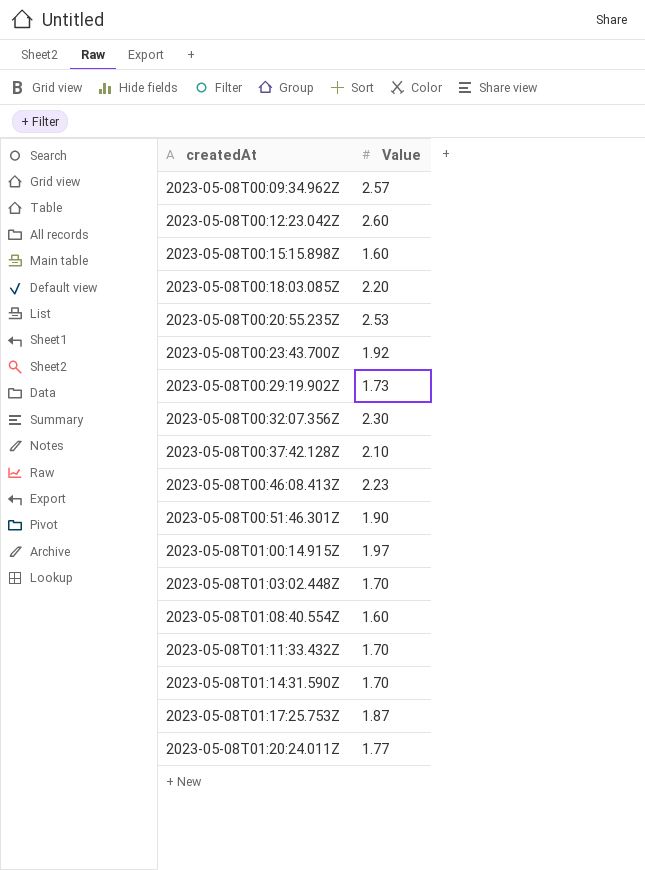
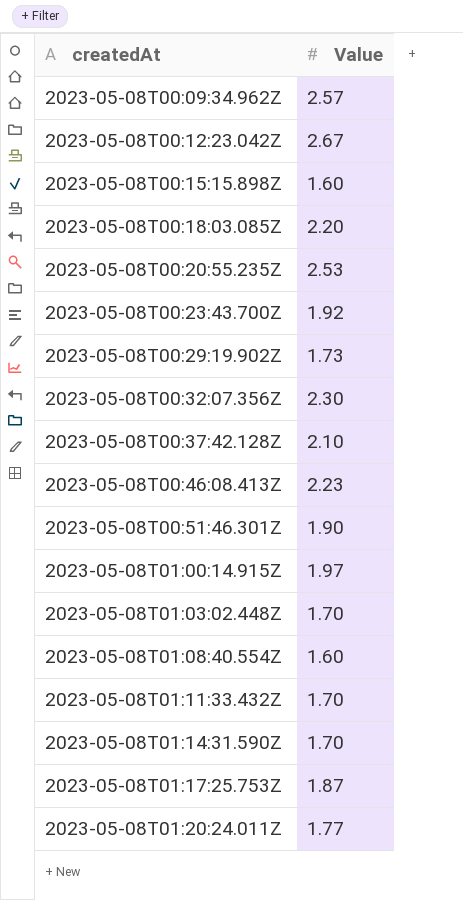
2023-05-08T00:12:23.042Z | Value: 2.60 -> 2.67

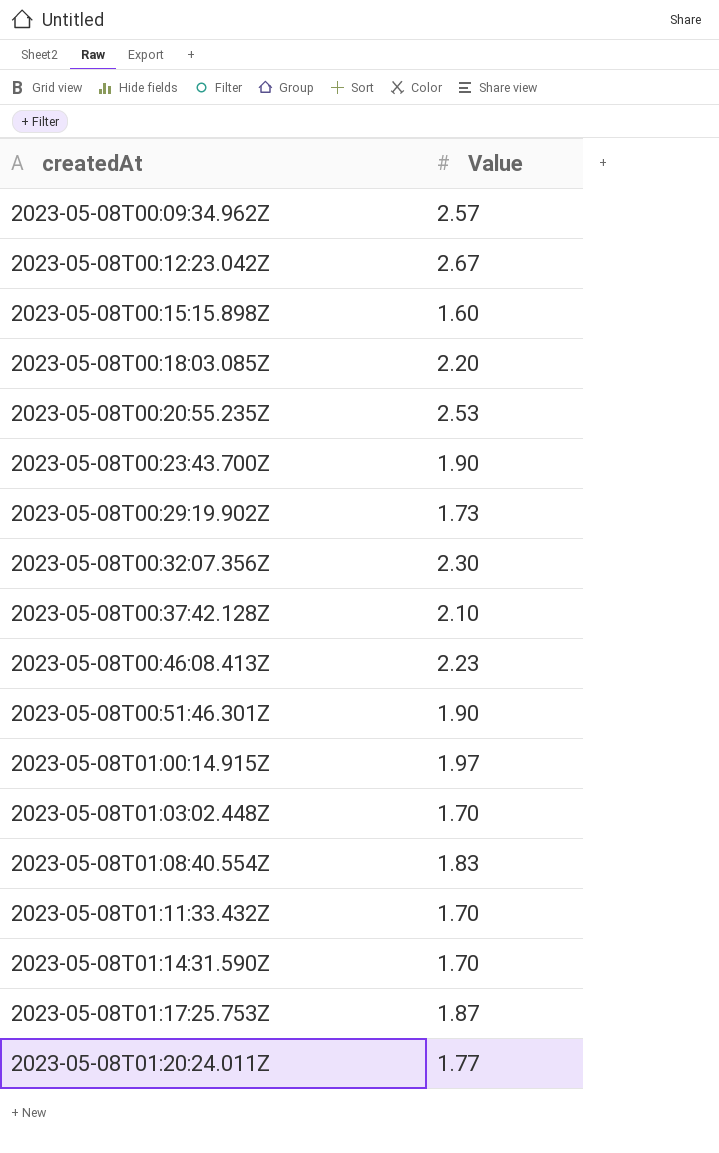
2023-05-08T00:23:43.700Z | Value: 1.92 -> 1.90
2023-05-08T01:08:40.554Z | Value: 1.60 -> 1.83

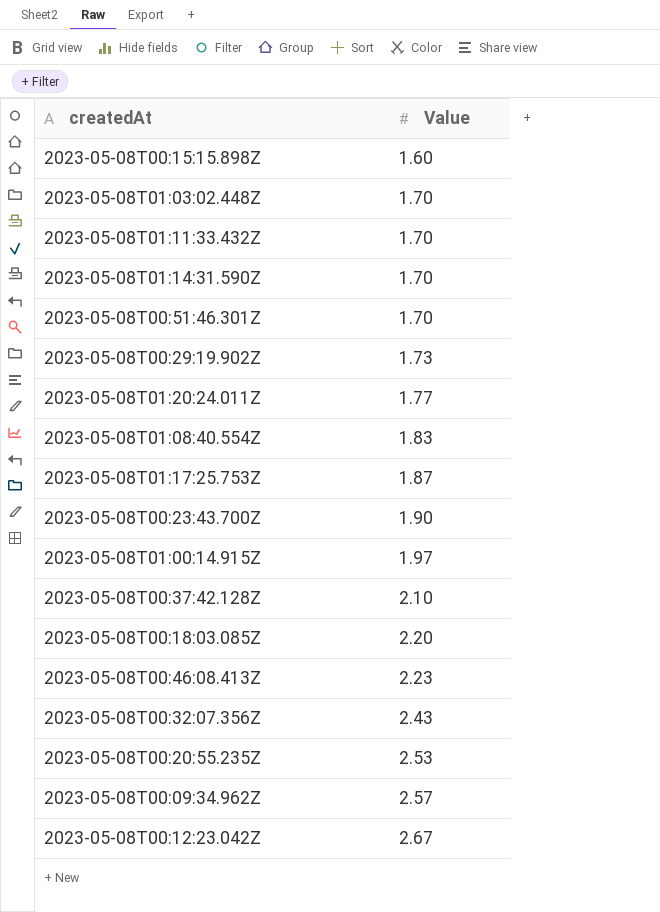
row order: createdAt ascending -> Value ascending
2023-05-08T00:51:46.301Z | Value: 1.90 -> 1.70
2023-05-08T00:32:07.356Z | Value: 2.30 -> 2.43

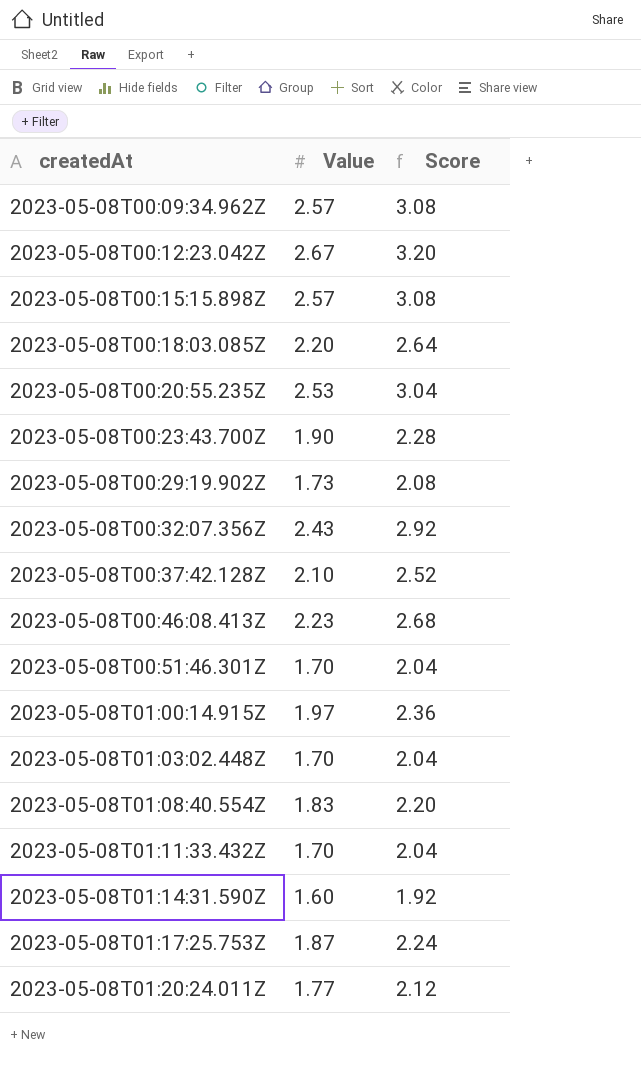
row order: Value ascending -> createdAt ascending
column Score | formula: none -> [Value] * 1.2
2023-05-08T00:15:15.898Z | Value: 1.60 -> 2.57
2023-05-08T01:14:31.590Z | Value: 1.70 -> 1.60

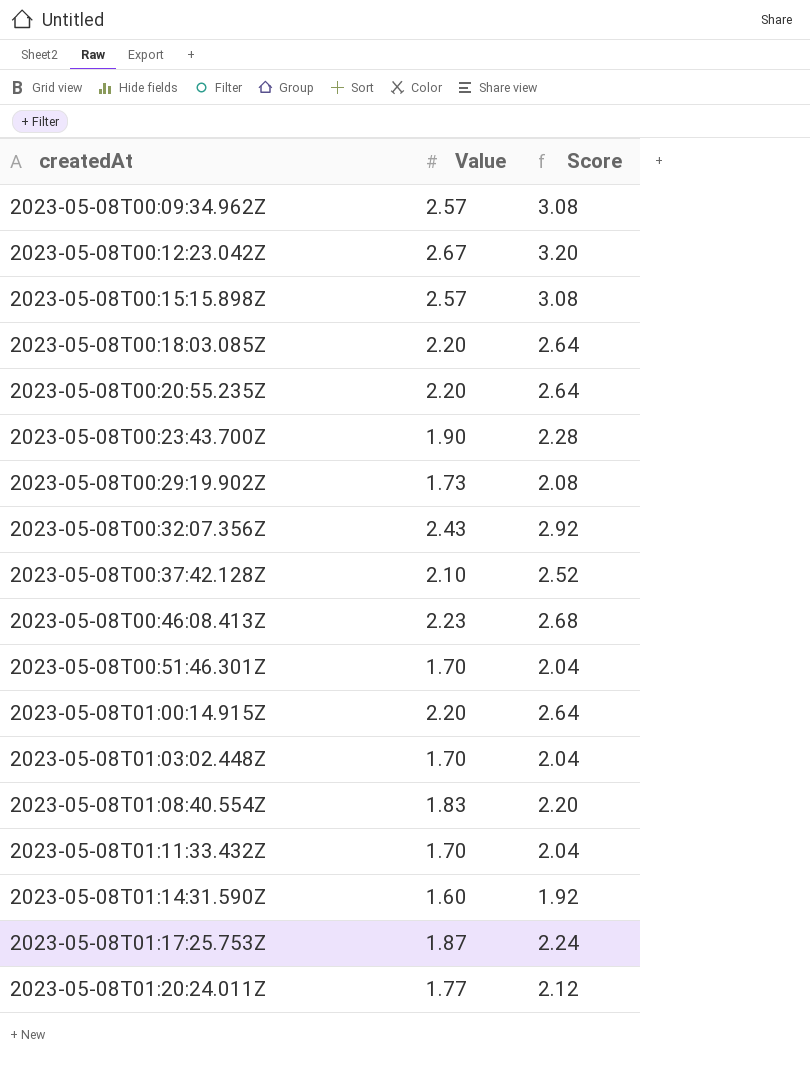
2023-05-08T00:20:55.235Z | Value: 2.53 -> 2.20
2023-05-08T00:20:55.235Z | Score: 3.04 -> 2.64
2023-05-08T01:00:14.915Z | Value: 1.97 -> 2.20
2023-05-08T01:00:14.915Z | Score: 2.36 -> 2.64

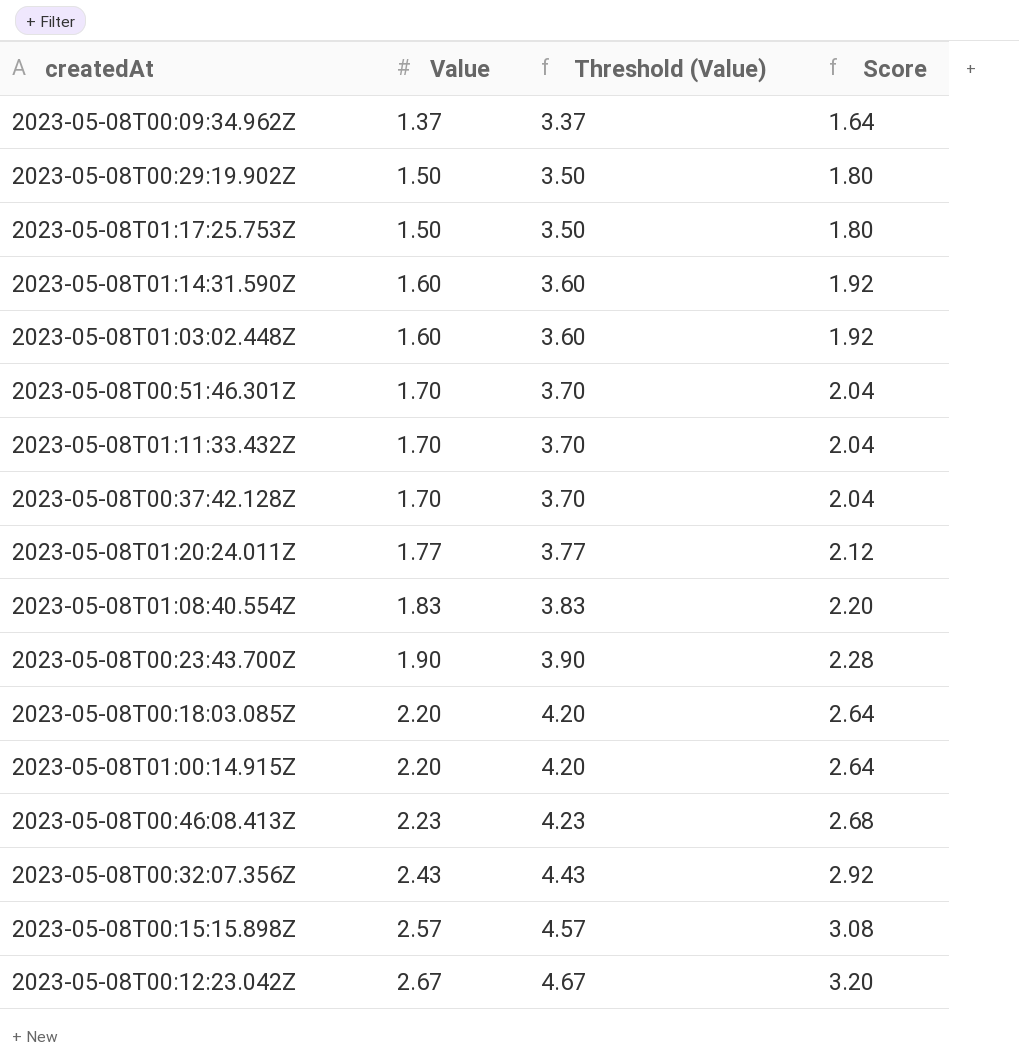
row order: createdAt ascending -> Value ascending
column Threshold (Value) | formula: none -> [Value] + 2
row 2023-05-08T00:20:55.235Z: 2.20 | 2.64 -> none
2023-05-08T00:09:34.962Z | Value: 2.57 -> 1.37
2023-05-08T00:09:34.962Z | Score: 3.08 -> 1.64
2023-05-08T00:29:19.902Z | Value: 1.73 -> 1.50
2023-05-08T00:29:19.902Z | Score: 2.08 -> 1.80
2023-05-08T01:17:25.753Z | Value: 1.87 -> 1.50
2023-05-08T01:17:25.753Z | Score: 2.24 -> 1.80
2023-05-08T01:03:02.448Z | Value: 1.70 -> 1.60
2023-05-08T01:03:02.448Z | Score: 2.04 -> 1.92
2023-05-08T00:37:42.128Z | Value: 2.10 -> 1.70
2023-05-08T00:37:42.128Z | Score: 2.52 -> 2.04

